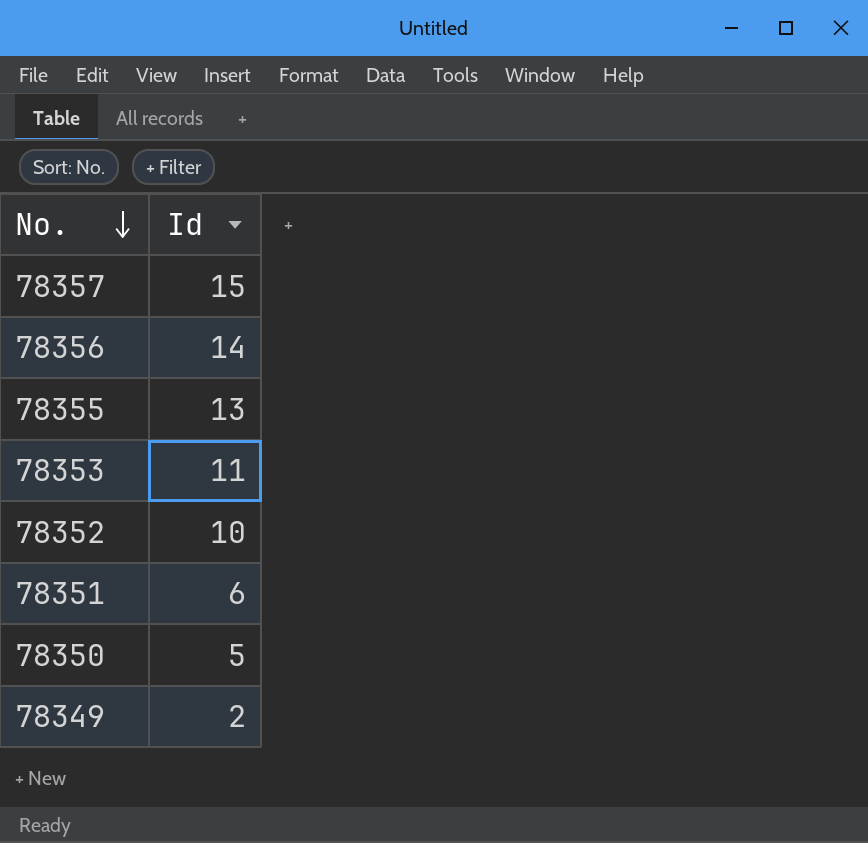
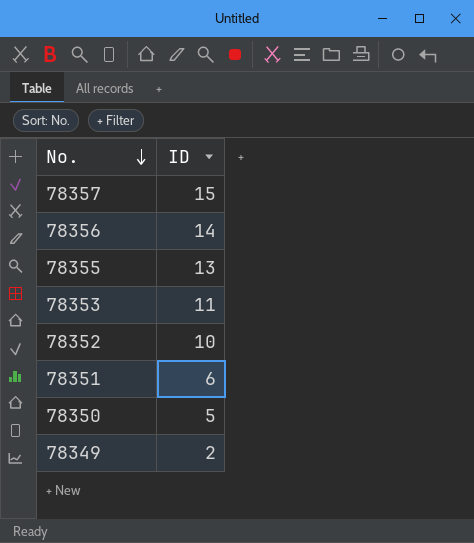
column name: Id -> ID

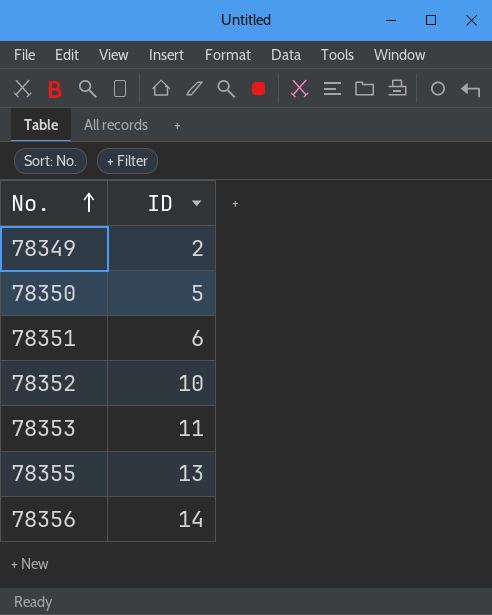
row order: No. descending -> No. ascending
row 78357: 15 -> none

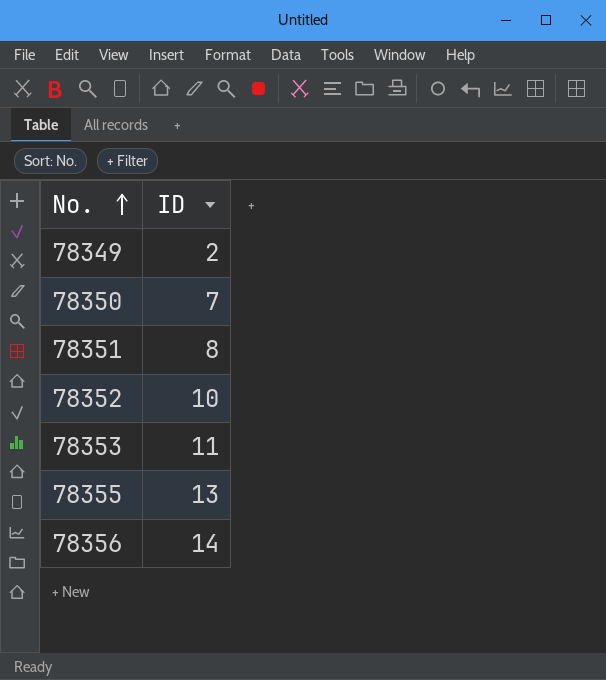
78350 | ID: 5 -> 7
78351 | ID: 6 -> 8

